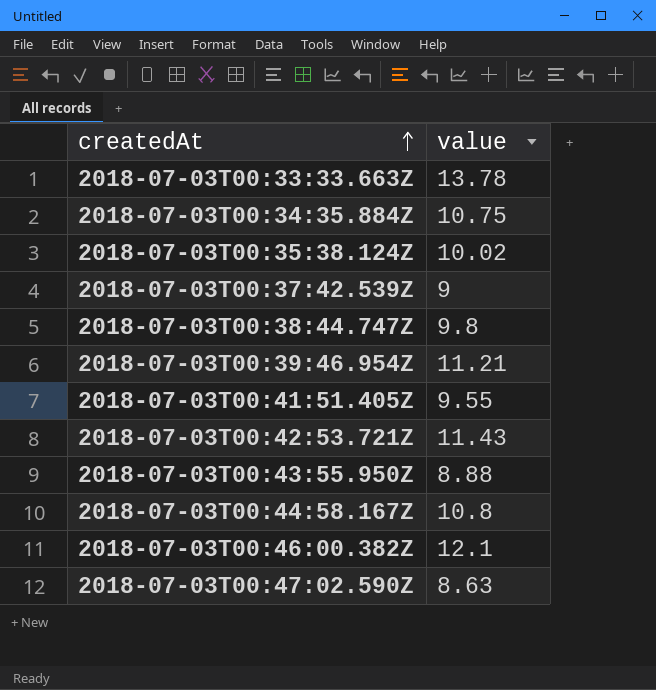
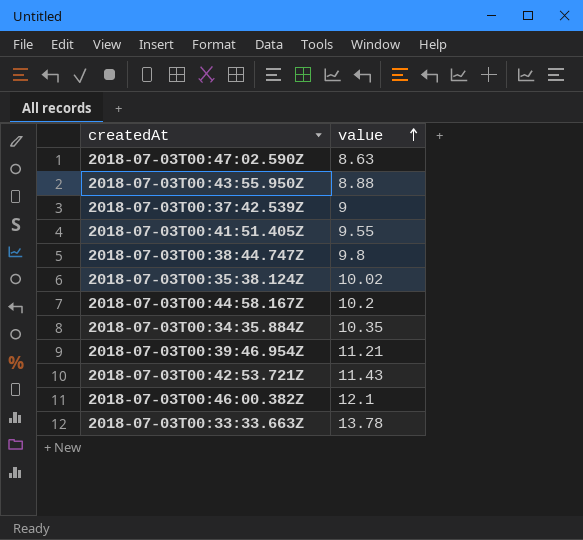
row order: createdAt ascending -> value ascending
2018-07-03T00:44:58.167Z | value: 10.8 -> 10.2
2018-07-03T00:34:35.884Z | value: 10.75 -> 10.35

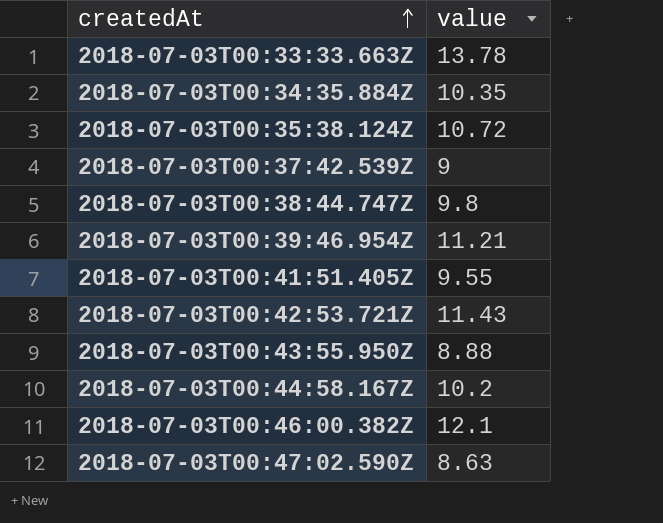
row order: value ascending -> createdAt ascending
2018-07-03T00:35:38.124Z | value: 10.02 -> 10.72

